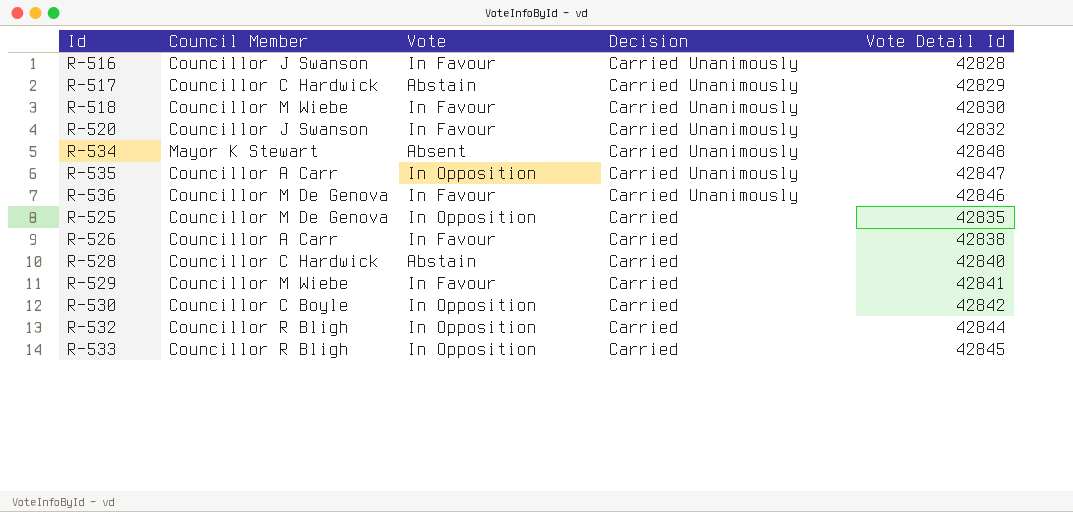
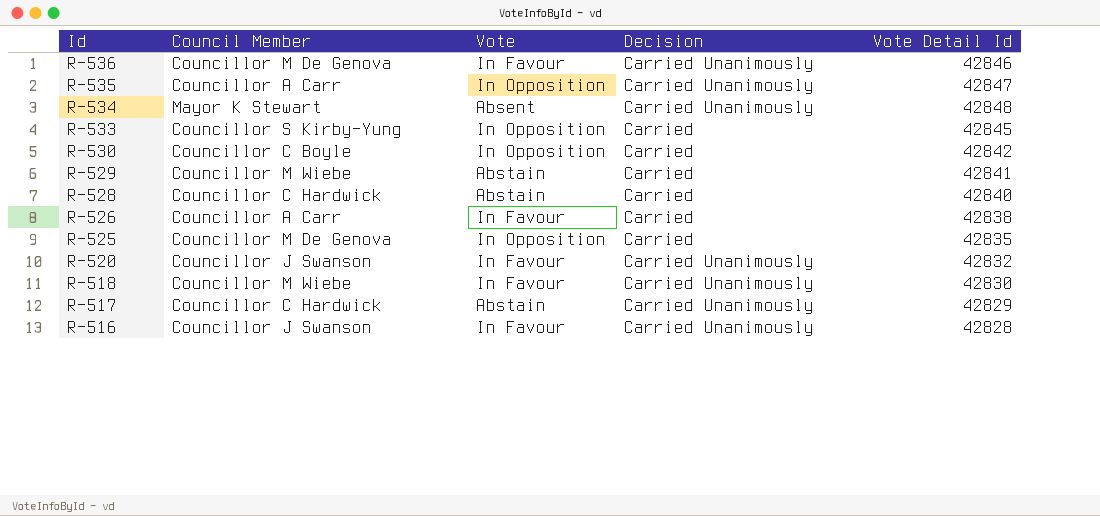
row order: Decision descending -> Id descending
row R-532: Councillor R Bligh | In Opposition | Carried | 42844 -> none
R-533 | Council Member: Councillor R Bligh -> Councillor S Kirby-Yung
R-529 | Vote: In Favour -> Abstain

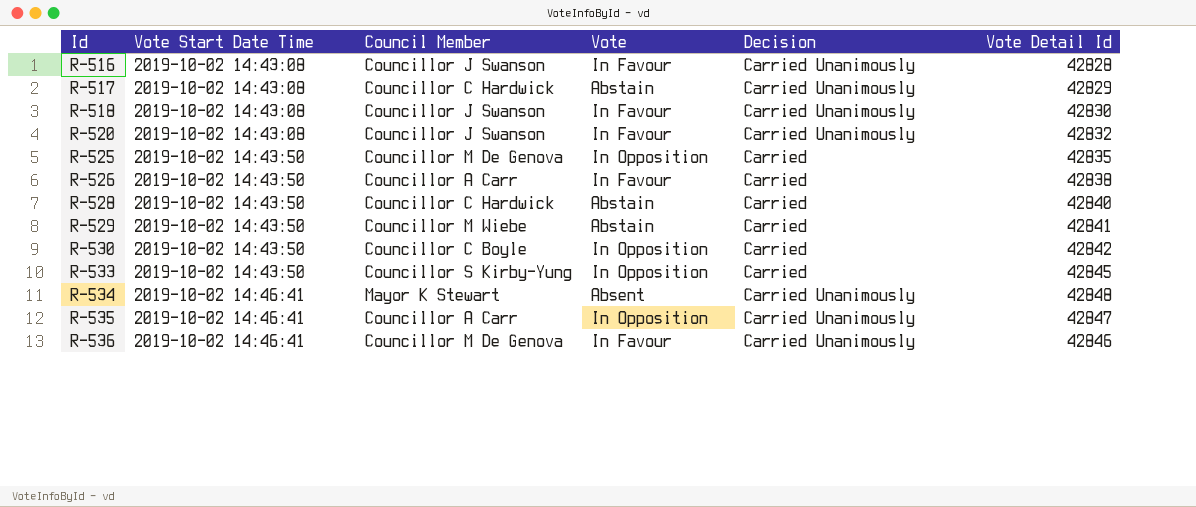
row order: Id descending -> Id ascending
column Vote Start Date Time | position: none -> 2
R-518 | Council Member: Councillor M Wiebe -> Councillor J Swanson

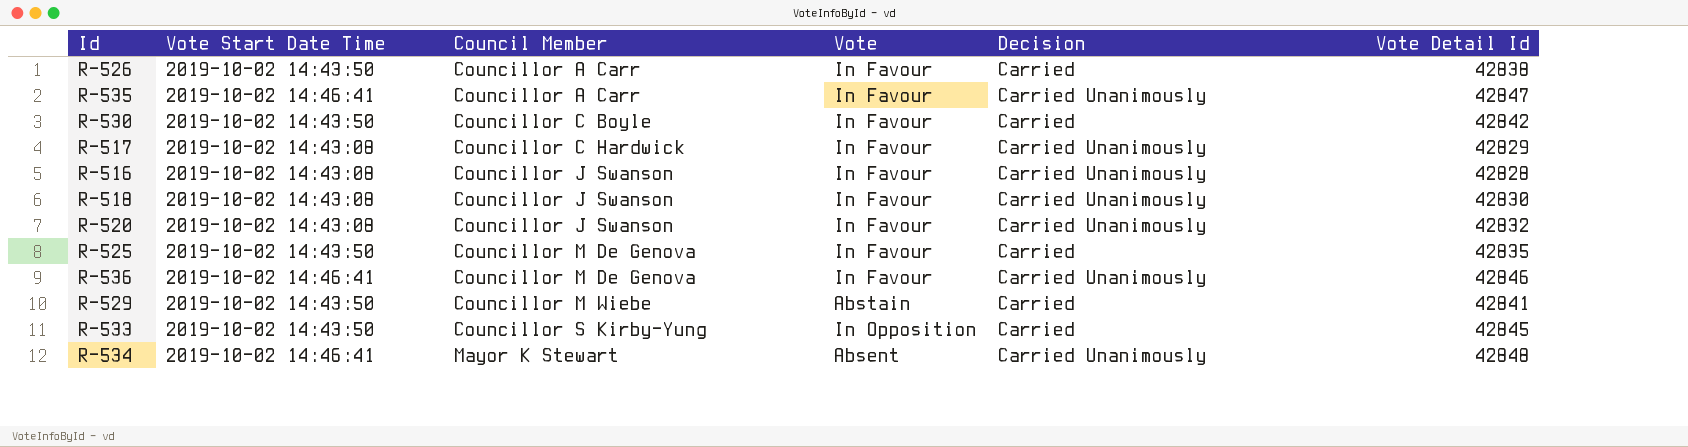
row order: Id ascending -> Council Member ascending
row R-528: 2019-10-02 14:43:50 | Councillor C Hardwick | Abstain | Carried | 42840 -> none
R-535 | Vote: In Opposition -> In Favour
R-530 | Vote: In Opposition -> In Favour
R-517 | Vote: Abstain -> In Favour
R-525 | Vote: In Opposition -> In Favour

